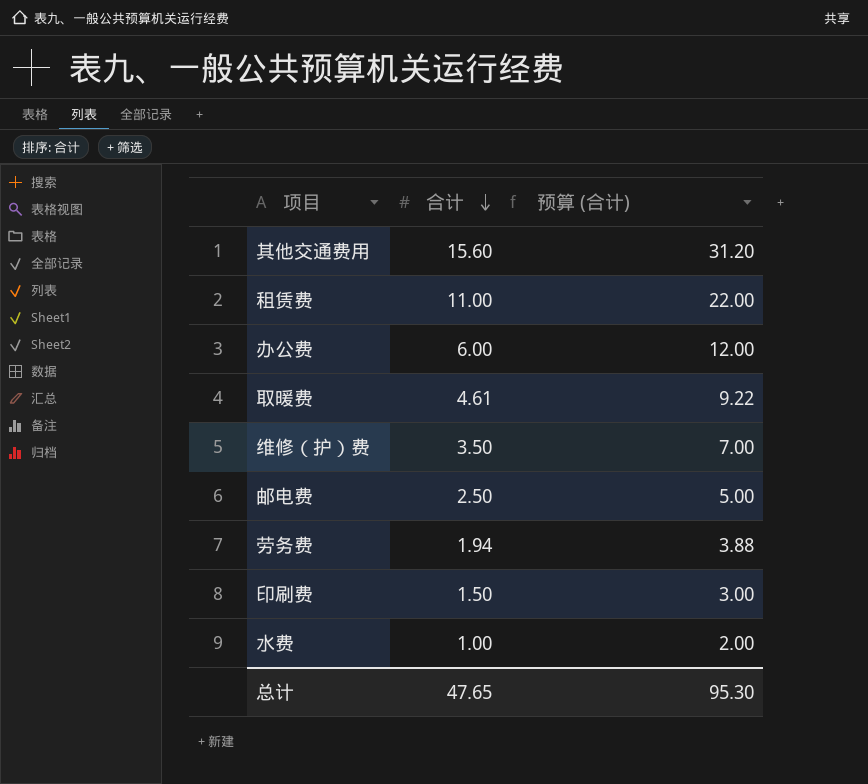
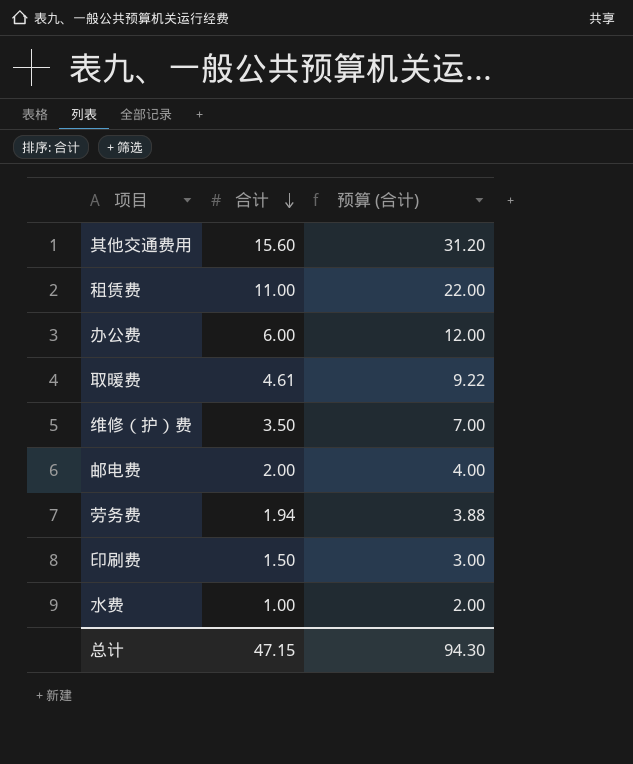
邮电费 | 合计: 2.50 -> 2.00
邮电费 | 预算 (合计): 5.00 -> 4.00
总计 | 合计: 47.65 -> 47.15
总计 | 预算 (合计): 95.30 -> 94.30

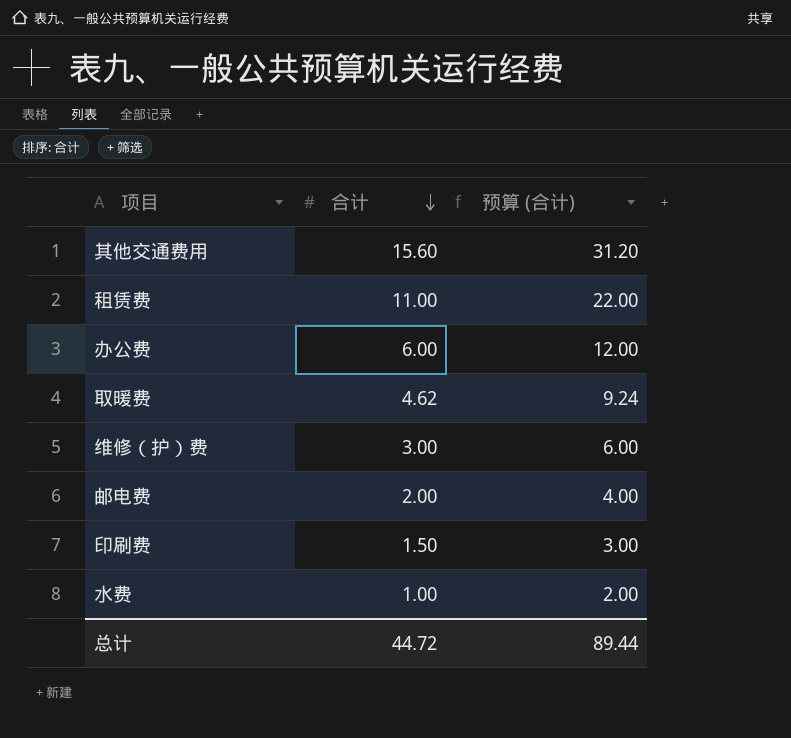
row 劳务费: 1.94 | 3.88 -> none
取暖费 | 合计: 4.61 -> 4.62
取暖费 | 预算 (合计): 9.22 -> 9.24
维修（护）费 | 合计: 3.50 -> 3.00
维修（护）费 | 预算 (合计): 7.00 -> 6.00
总计 | 合计: 47.15 -> 44.72
总计 | 预算 (合计): 94.30 -> 89.44

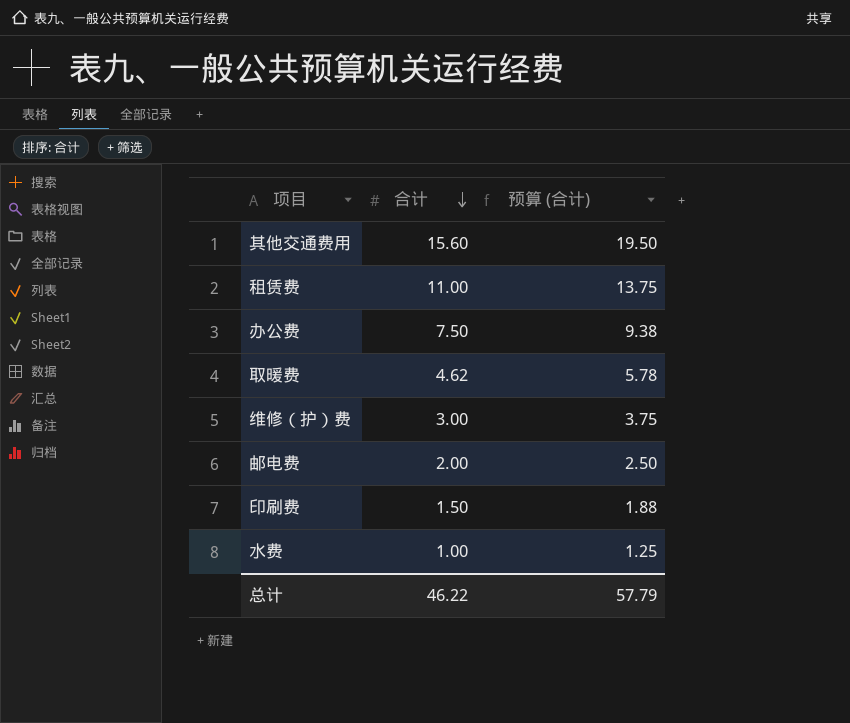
column 预算 (合计) | formula: [合计] * 2 -> [合计] * 1.25
办公费 | 合计: 6.00 -> 7.50
总计 | 合计: 44.72 -> 46.22
总计 | 预算 (合计): 89.44 -> 57.79

